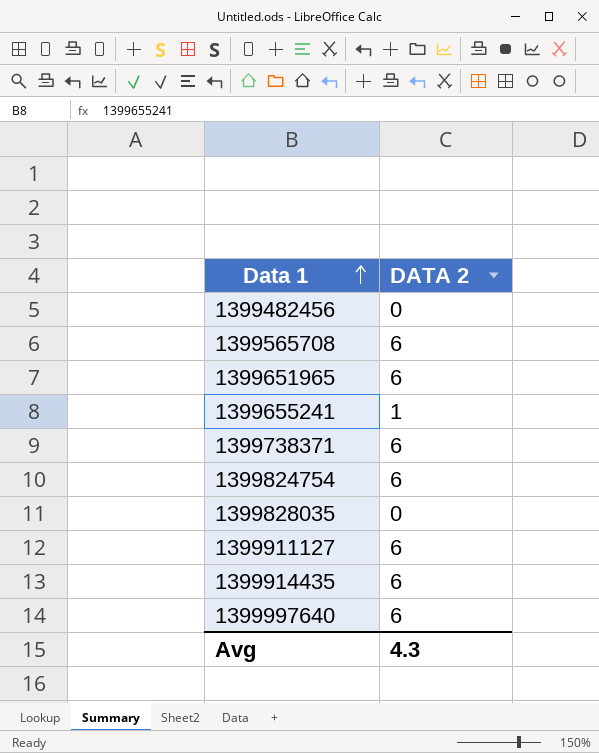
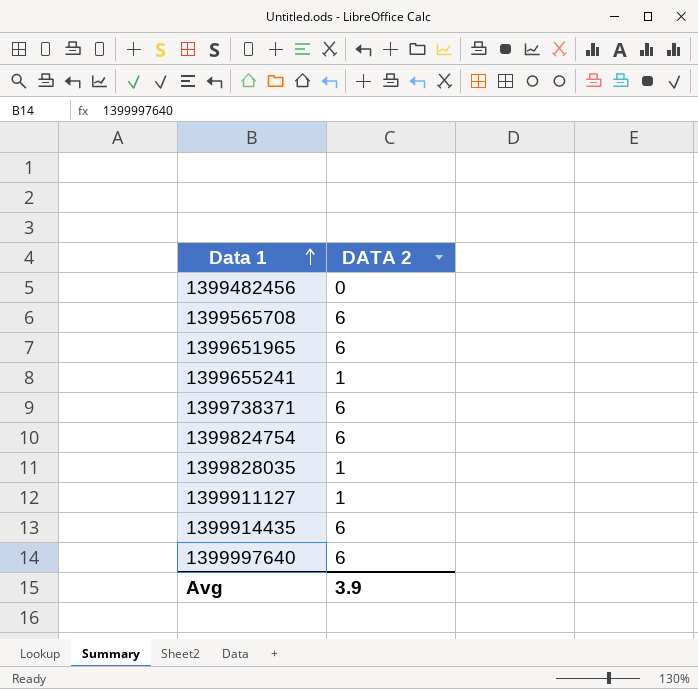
1399828035 | DATA 2: 0 -> 1
1399911127 | DATA 2: 6 -> 1
Avg | DATA 2: 4.3 -> 3.9

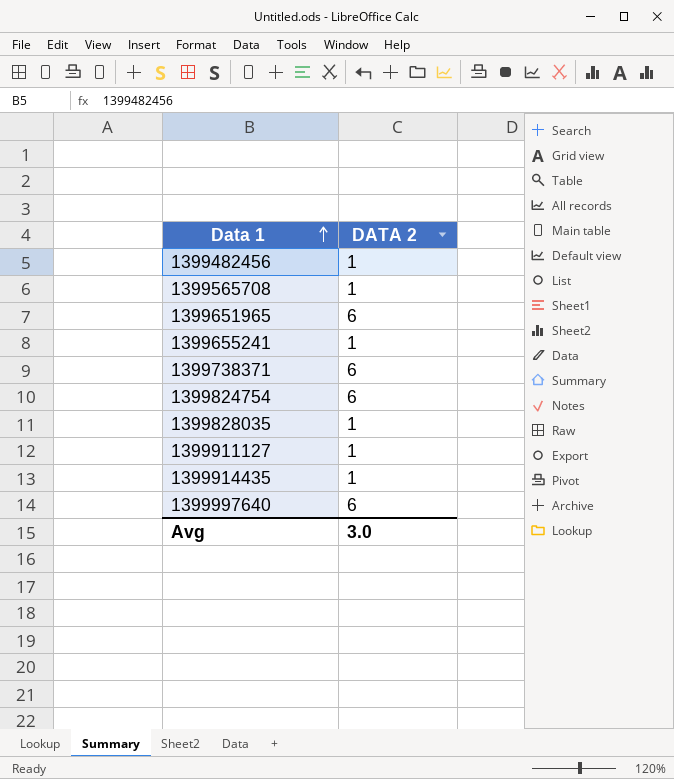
1399482456 | DATA 2: 0 -> 1
1399565708 | DATA 2: 6 -> 1
1399914435 | DATA 2: 6 -> 1
Avg | DATA 2: 3.9 -> 3.0

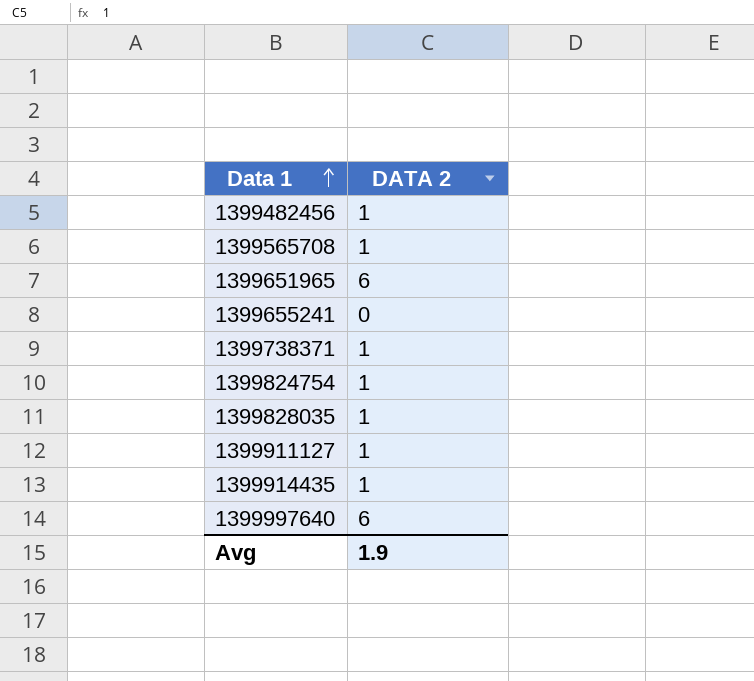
1399655241 | DATA 2: 1 -> 0
1399738371 | DATA 2: 6 -> 1
1399824754 | DATA 2: 6 -> 1
Avg | DATA 2: 3.0 -> 1.9

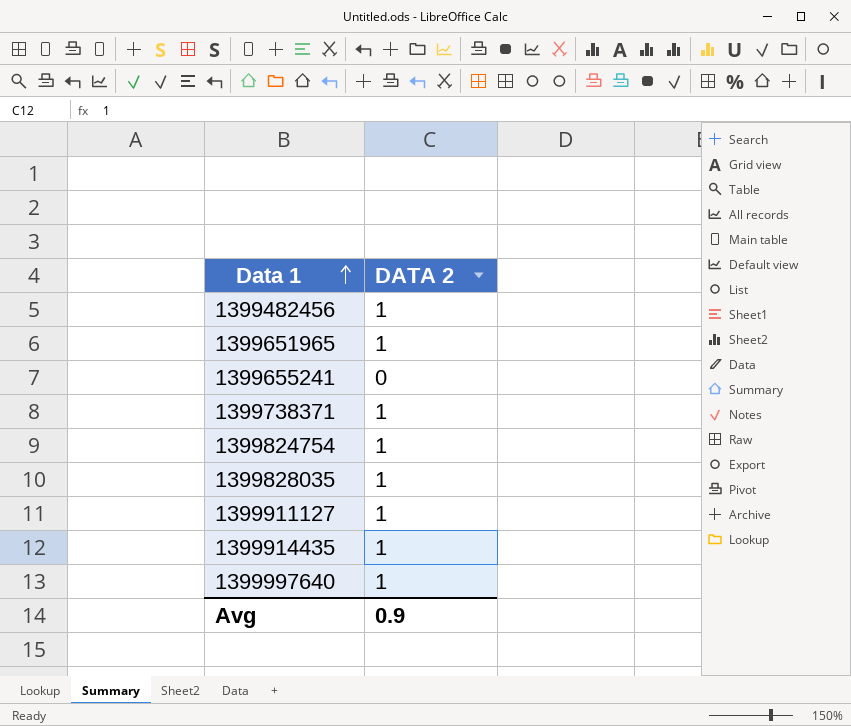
row 1399565708: 1 -> none
1399651965 | DATA 2: 6 -> 1
1399997640 | DATA 2: 6 -> 1
Avg | DATA 2: 1.9 -> 0.9

